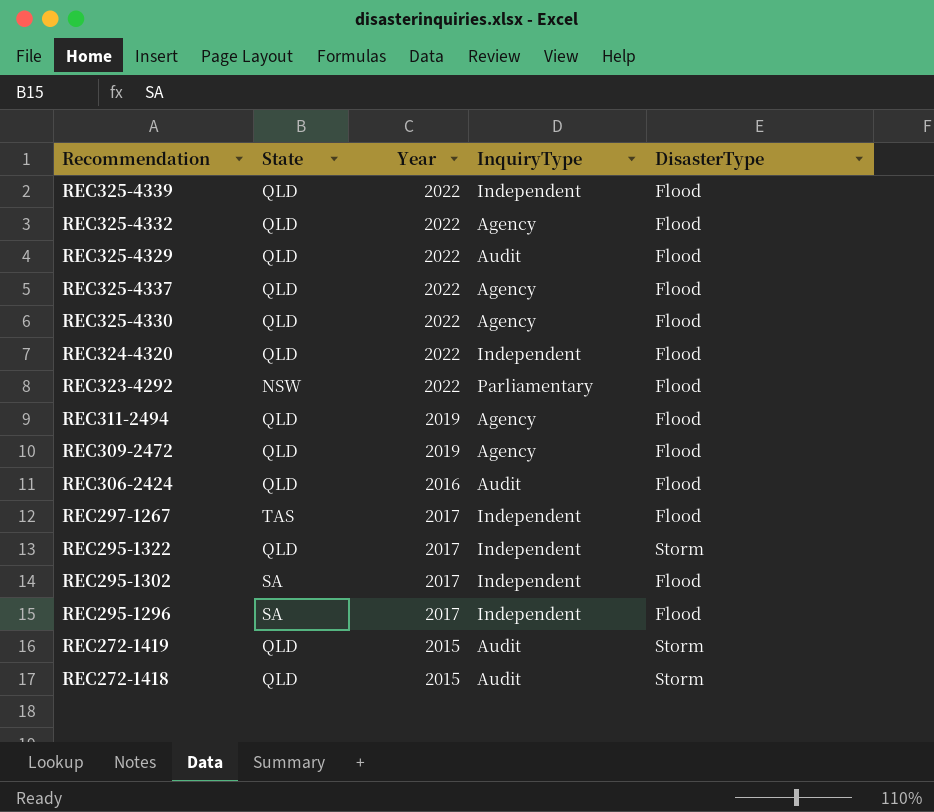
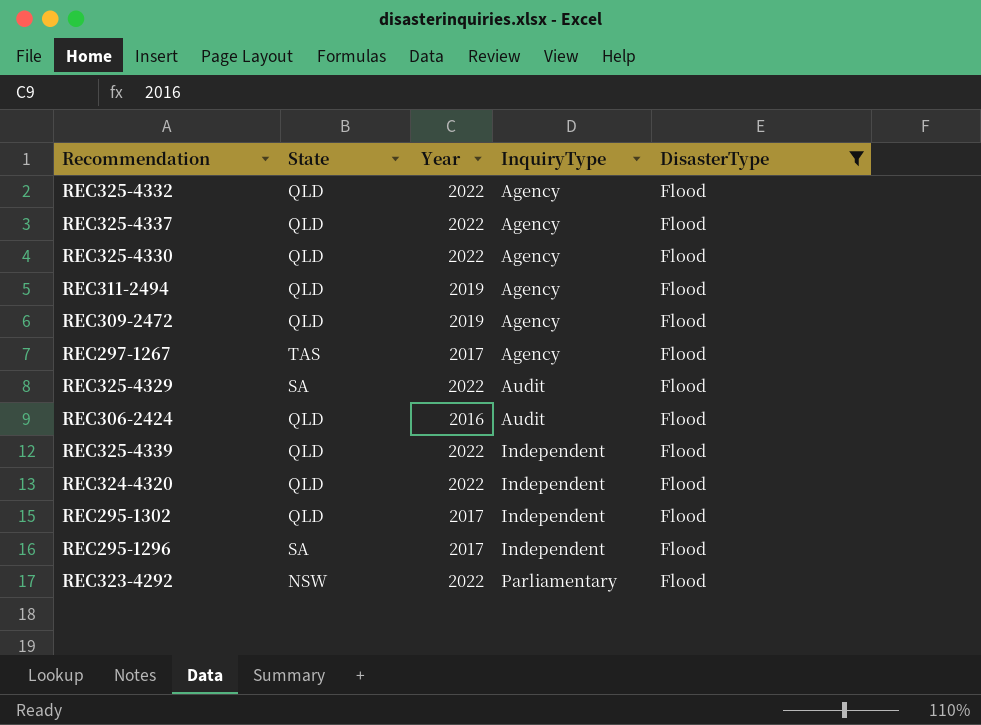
filter: none -> DisasterType = Flood
row order: none -> InquiryType ascending
REC297-1267 | InquiryType: Independent -> Agency
REC325-4329 | State: QLD -> SA
REC295-1302 | State: SA -> QLD

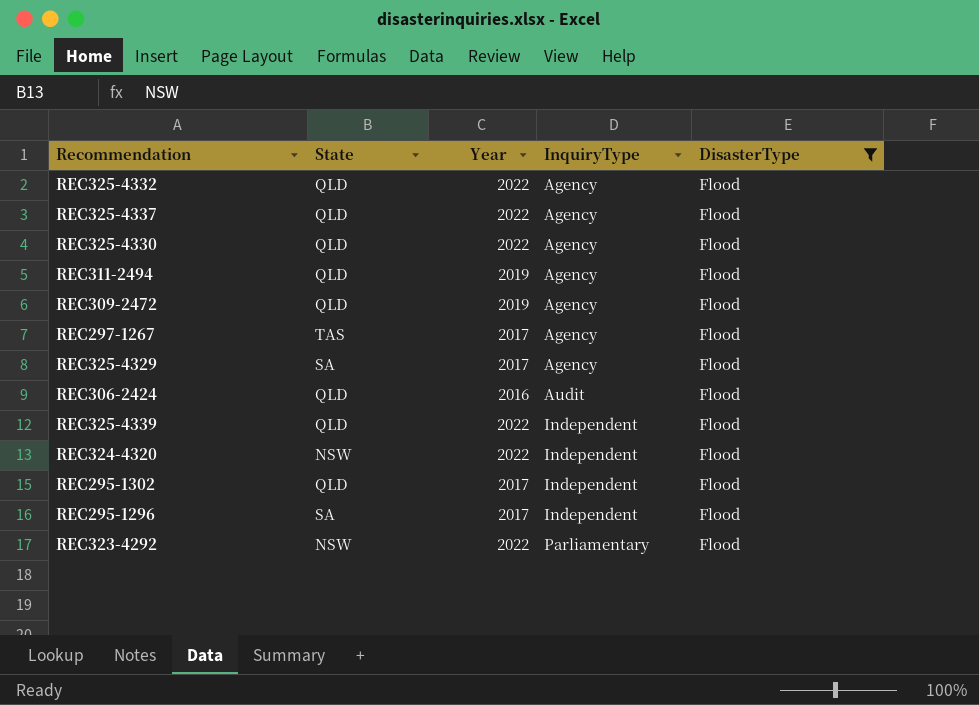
REC325-4329 | Year: 2022 -> 2017
REC325-4329 | InquiryType: Audit -> Agency
REC324-4320 | State: QLD -> NSW

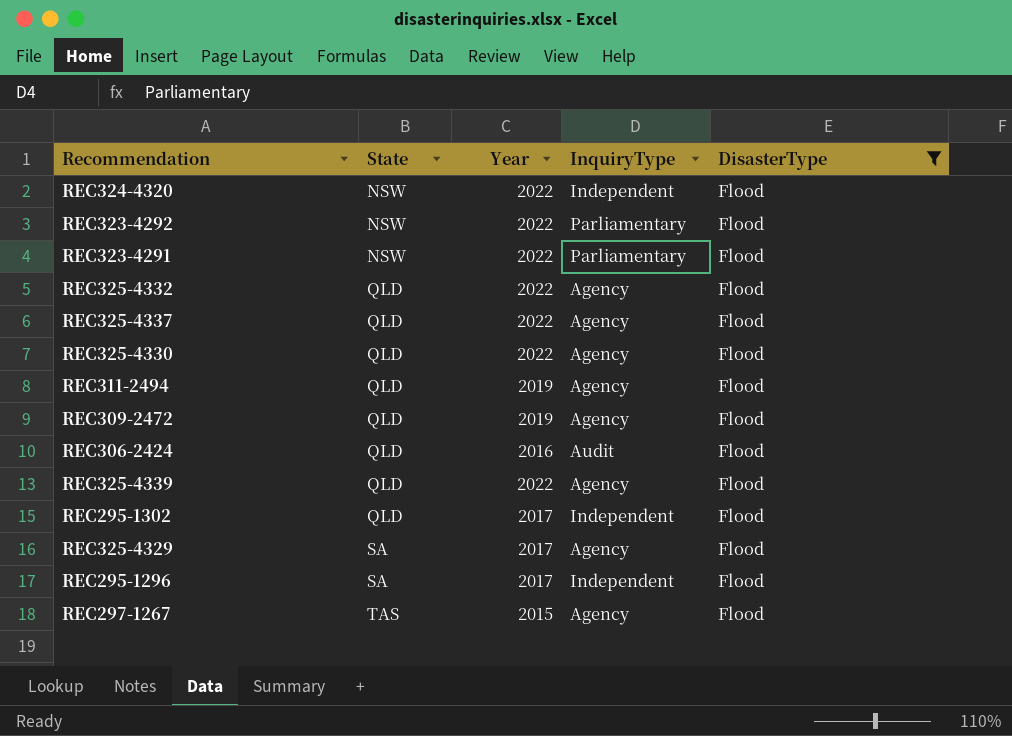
row order: InquiryType ascending -> State ascending
row REC323-4291: none -> NSW | 2022 | Parliamentary | Flood
REC325-4339 | InquiryType: Independent -> Agency
REC297-1267 | Year: 2017 -> 2015

